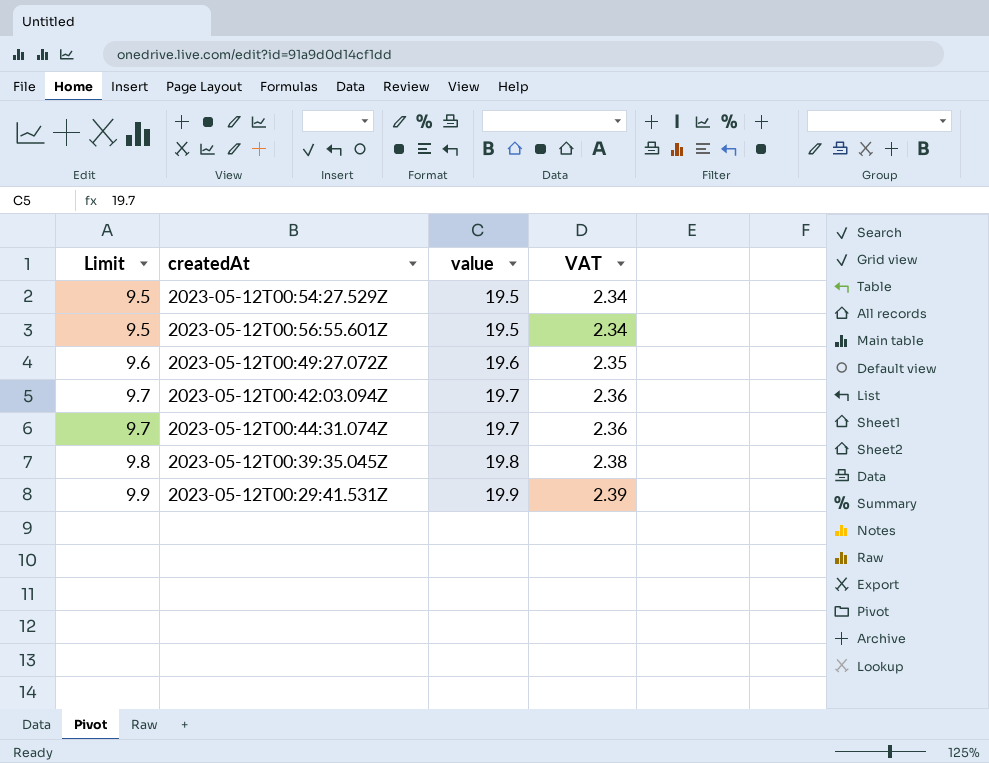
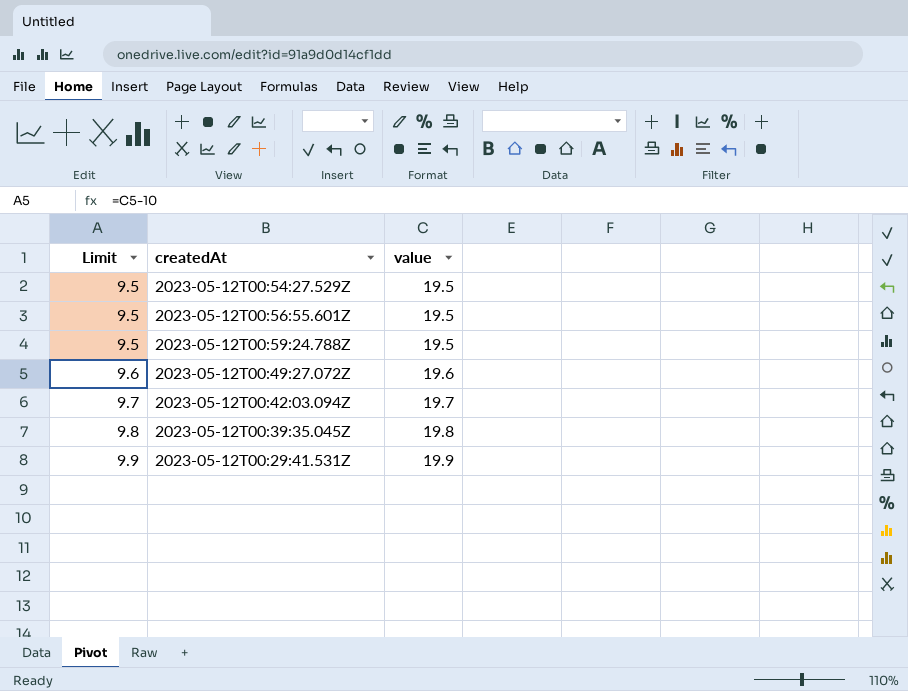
column VAT | formula: [value] * 0.12 -> none
row 2023-05-12T00:44:31.074Z: 9.7 | 19.7 | 2.36 -> none
row 2023-05-12T00:59:24.788Z: none -> 9.5 | 19.5

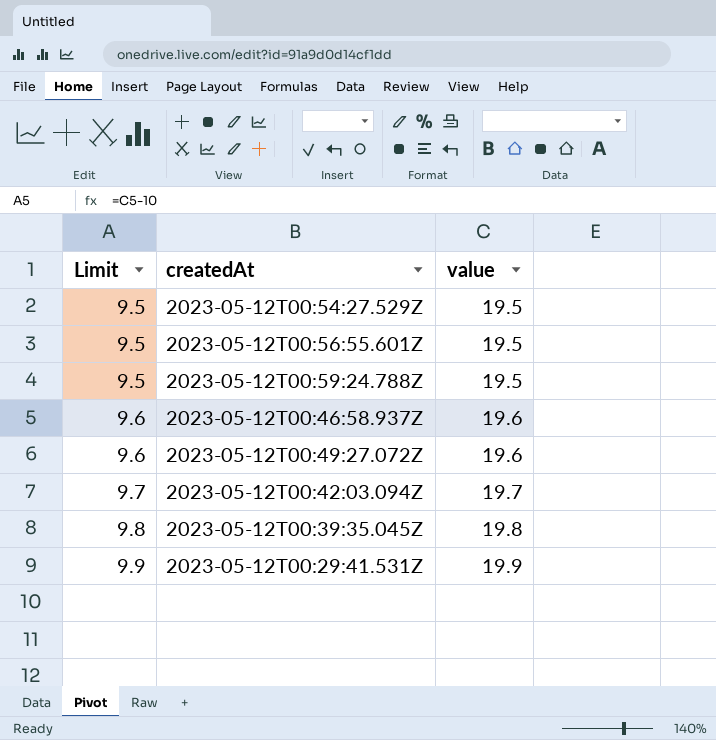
row 2023-05-12T00:46:58.937Z: none -> 9.6 | 19.6

